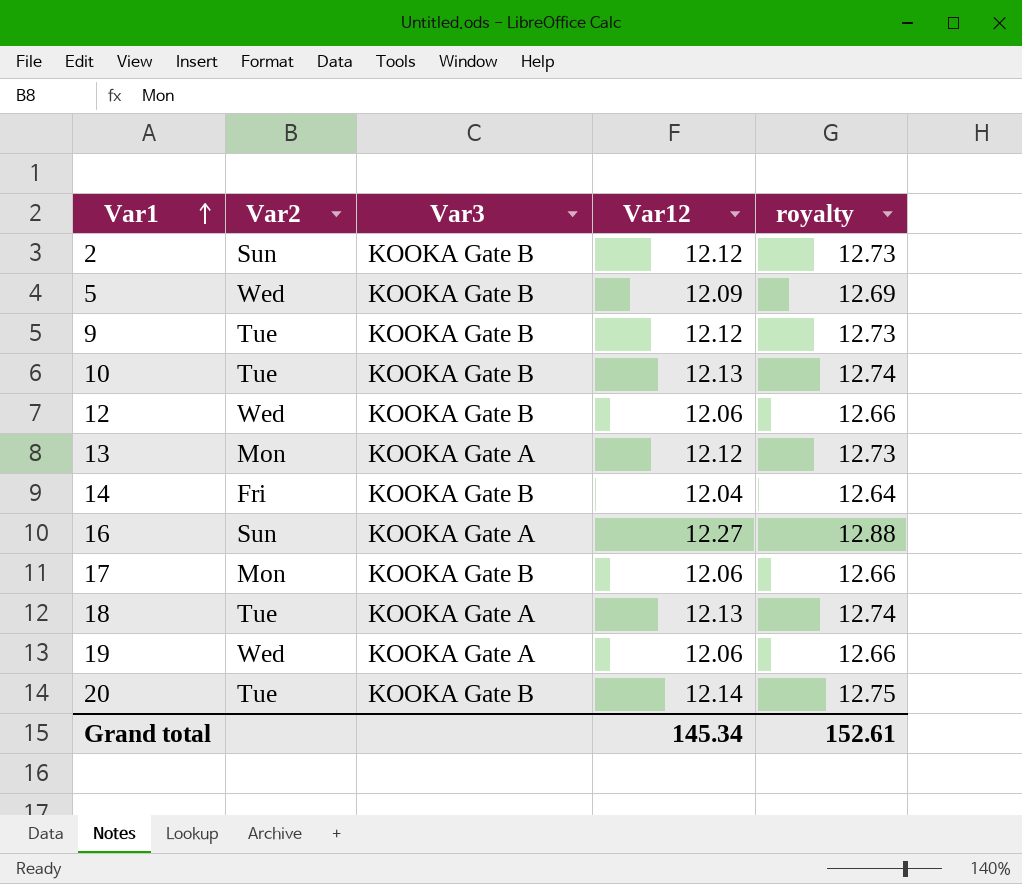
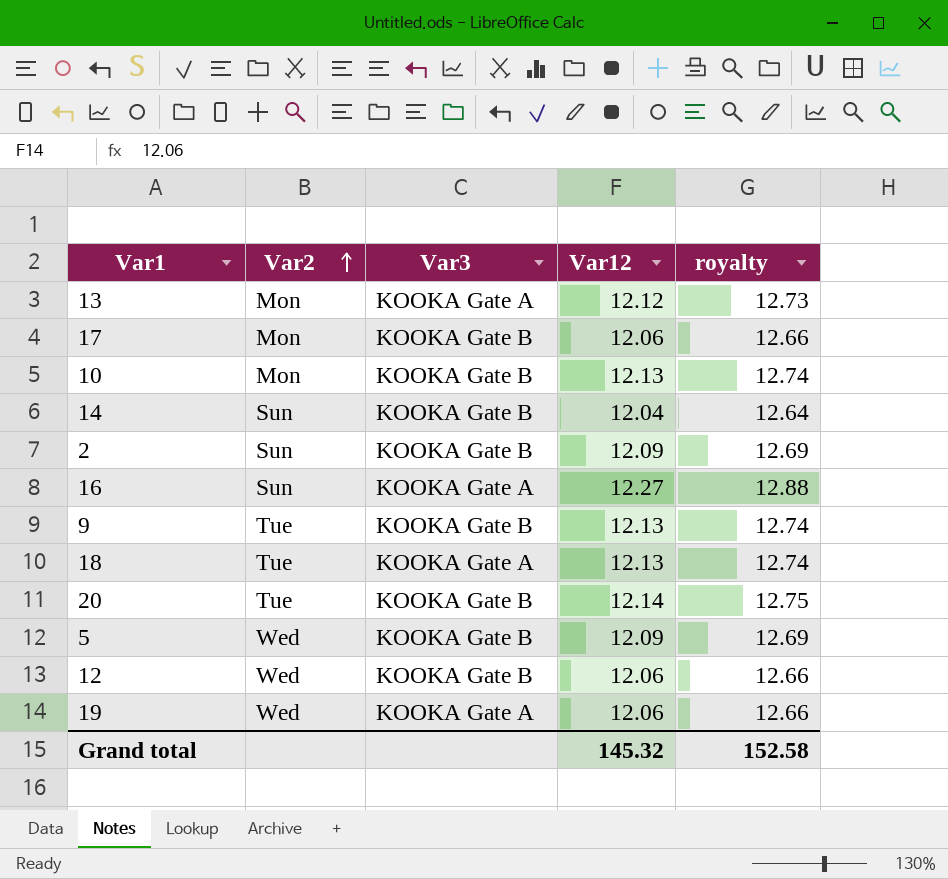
row order: Var1 ascending -> Var2 ascending
10 | Var2: Tue -> Mon
14 | Var2: Fri -> Sun
2 | Var12: 12.12 -> 12.09
2 | royalty: 12.73 -> 12.69
9 | Var12: 12.12 -> 12.13
9 | royalty: 12.73 -> 12.74
Grand total | Var12: 145.34 -> 145.32
Grand total | royalty: 152.61 -> 152.58

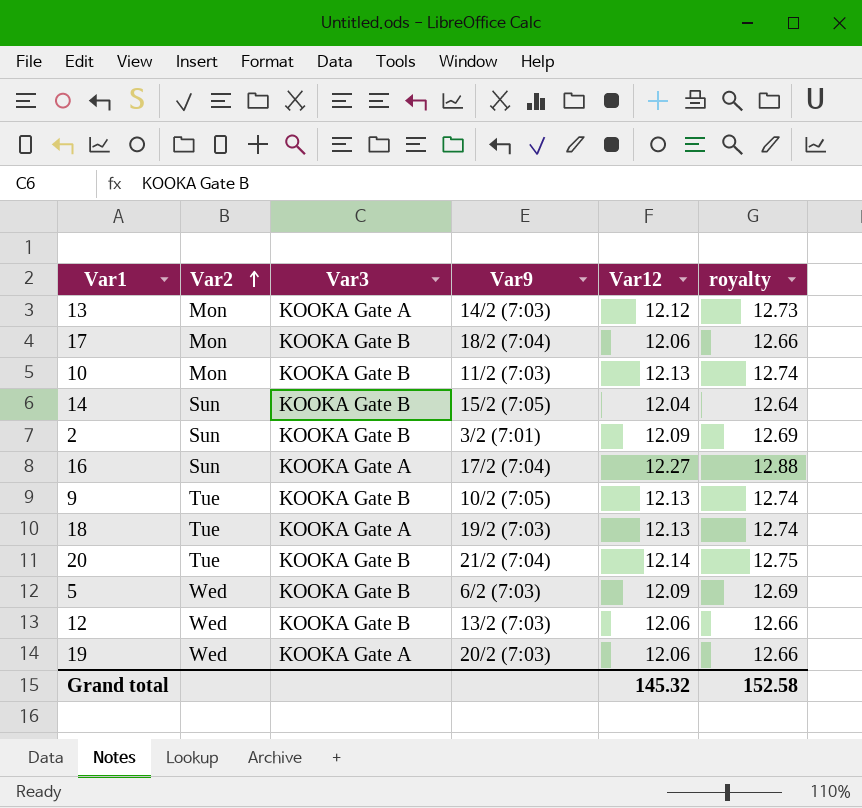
column Var9 | position: none -> 4

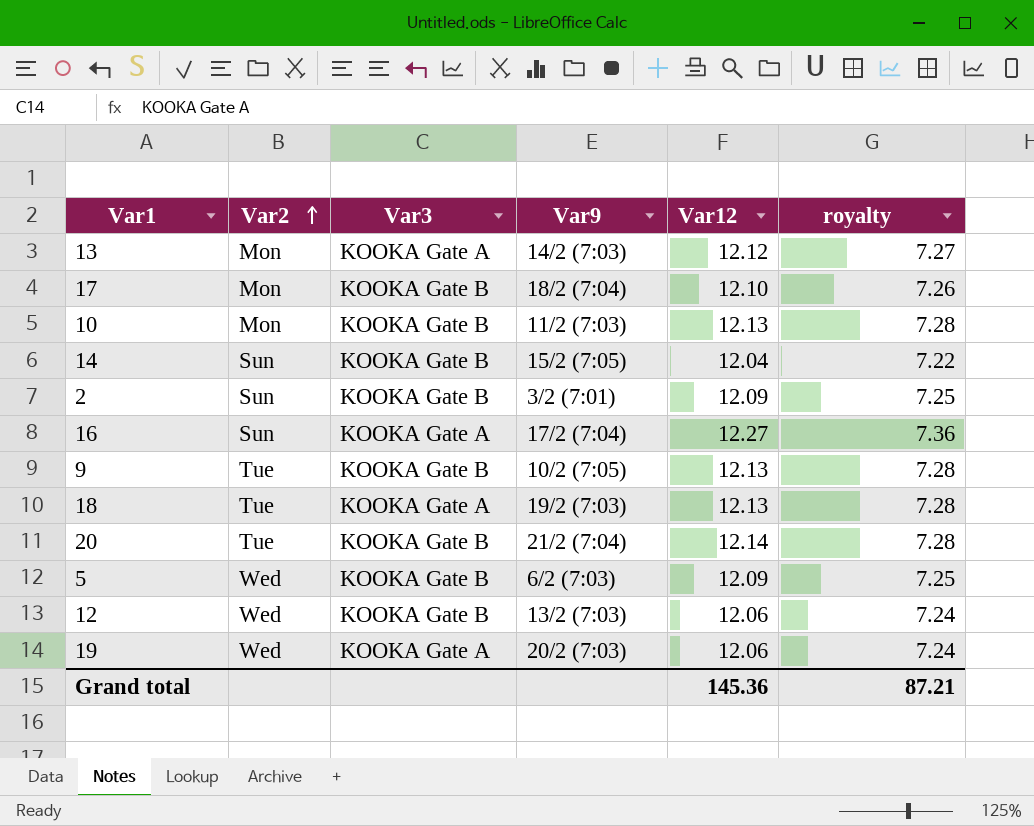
column royalty | formula: [Var12] * 1.05 -> [Var12] * 0.6
17 | Var12: 12.06 -> 12.10
Grand total | Var12: 145.32 -> 145.36
Grand total | royalty: 152.58 -> 87.21

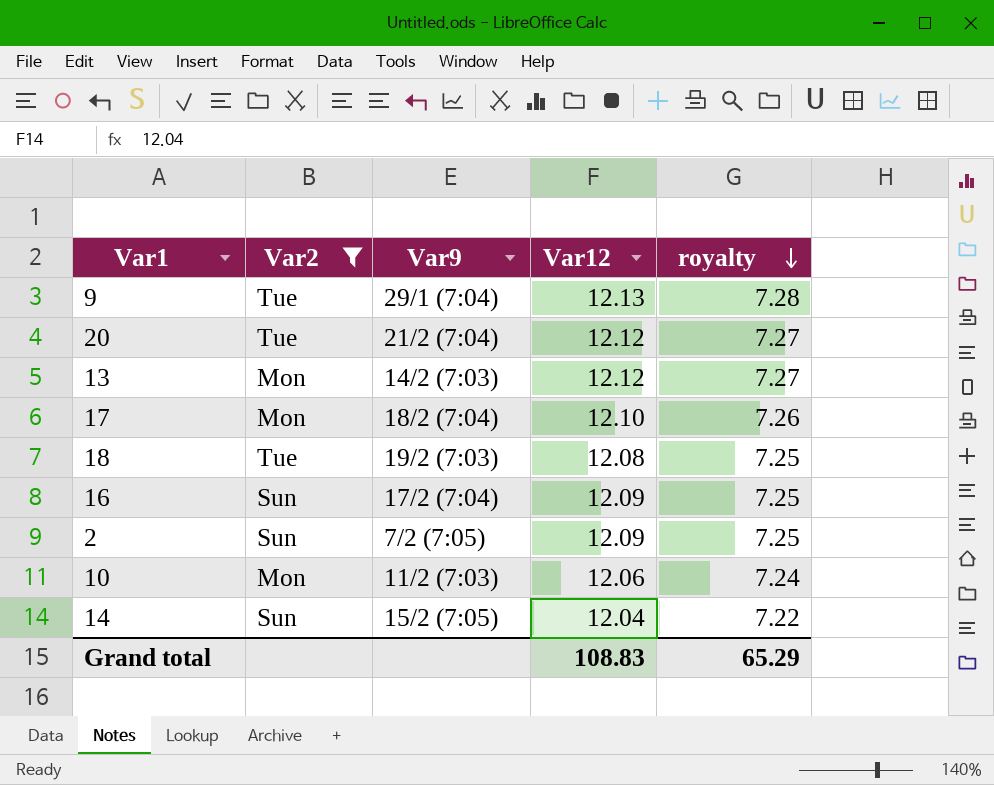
filter: none -> Var2 != Wed
row order: Var2 ascending -> royalty descending
column Var3 | position: 3 -> none
9 | Var9: 10/2 (7:05) -> 29/1 (7:04)
20 | Var12: 12.14 -> 12.12
20 | royalty: 7.28 -> 7.27
18 | Var12: 12.13 -> 12.08
18 | royalty: 7.28 -> 7.25
16 | Var12: 12.27 -> 12.09
16 | royalty: 7.36 -> 7.25
2 | Var9: 3/2 (7:01) -> 7/2 (7:05)
10 | Var12: 12.13 -> 12.06
10 | royalty: 7.28 -> 7.24
Grand total | Var12: 145.36 -> 108.83
Grand total | royalty: 87.21 -> 65.29

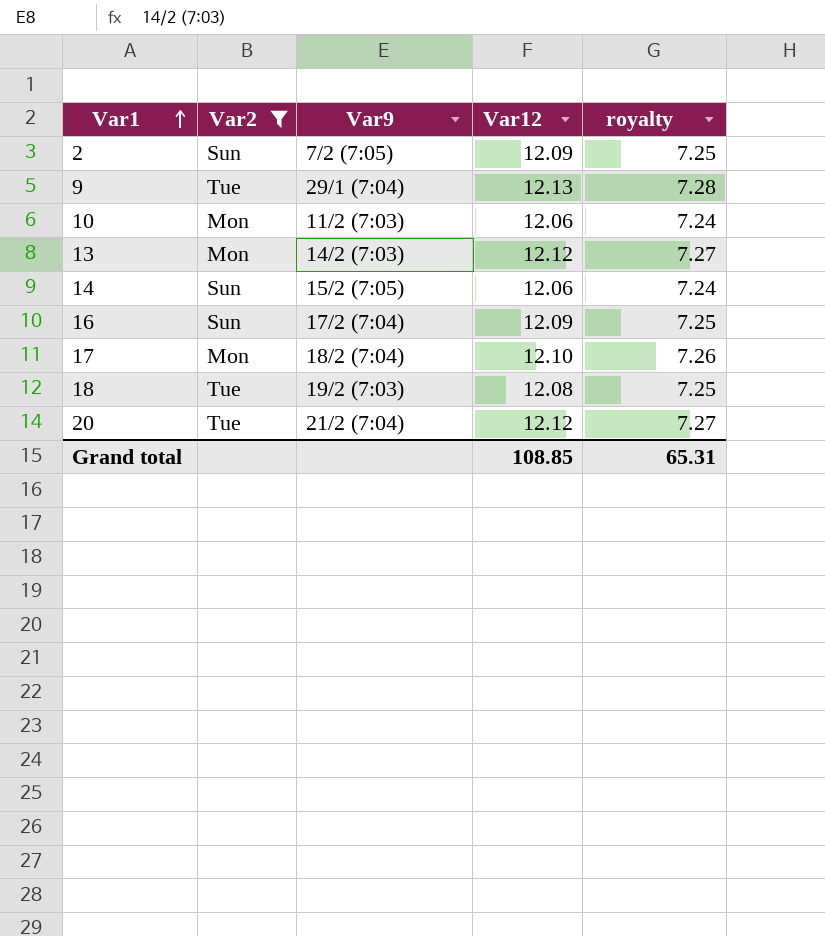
row order: royalty descending -> Var1 ascending
14 | Var12: 12.04 -> 12.06
14 | royalty: 7.22 -> 7.24
Grand total | Var12: 108.83 -> 108.85
Grand total | royalty: 65.29 -> 65.31

